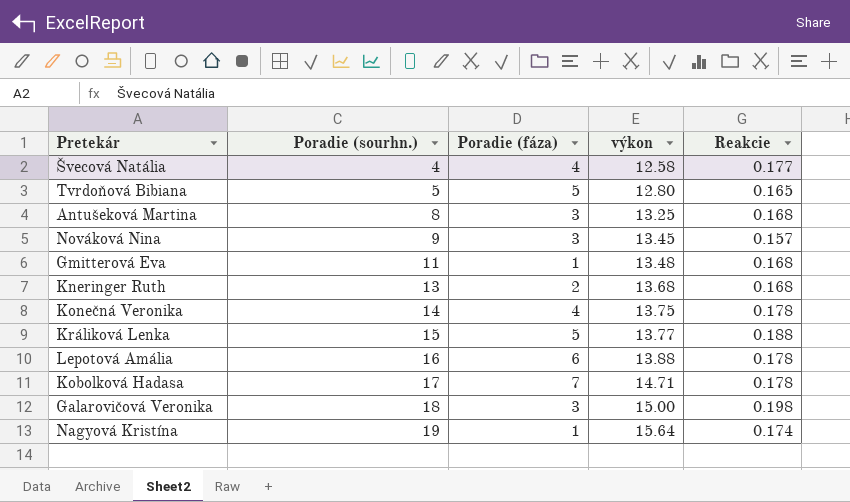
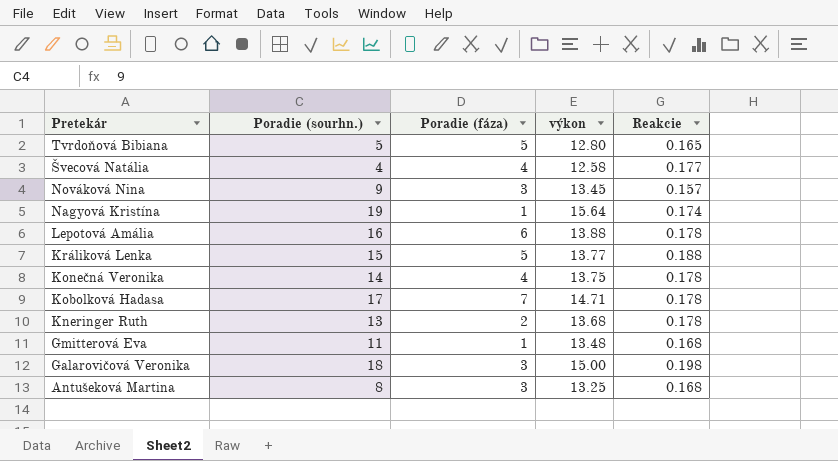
row order: Poradie (sourhn.) ascending -> Pretekár descending
Kneringer Ruth | Reakcie: 0.168 -> 0.178

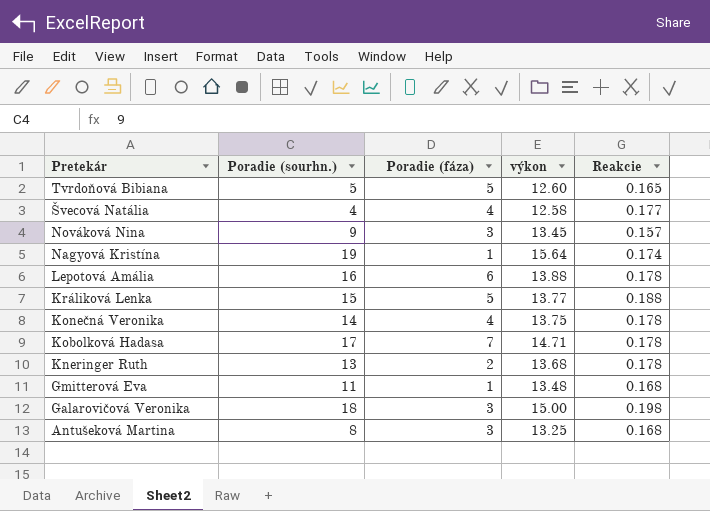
Tvrdoňová Bibiana | výkon: 12.80 -> 12.60

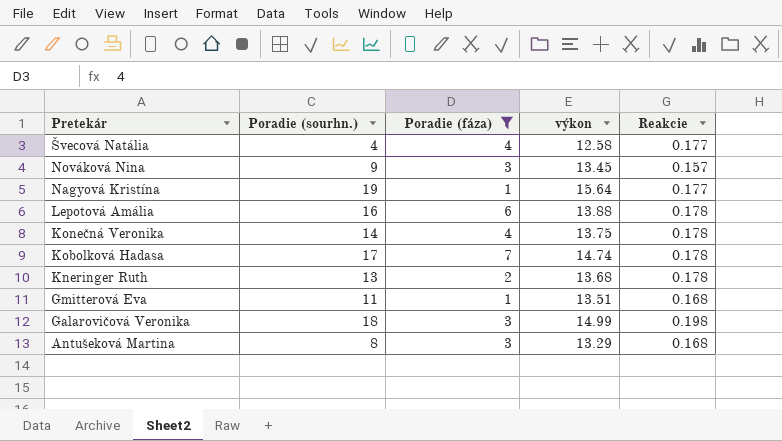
filter: none -> Poradie (fáza) != 5
Nagyová Kristína | Reakcie: 0.174 -> 0.177
Kobolková Hadasa | výkon: 14.71 -> 14.74
Gmitterová Eva | výkon: 13.48 -> 13.51
Galarovičová Veronika | výkon: 15.00 -> 14.99
Antušeková Martina | výkon: 13.25 -> 13.29

